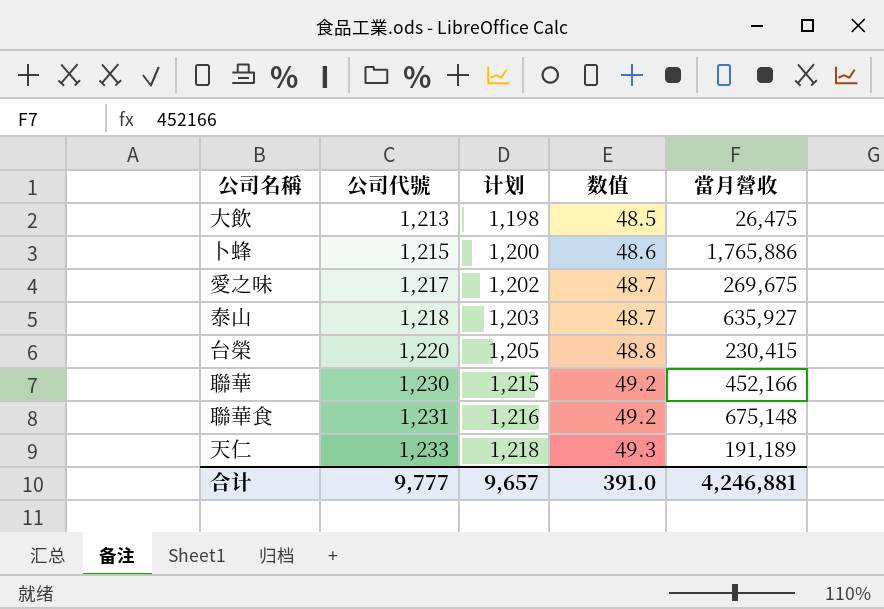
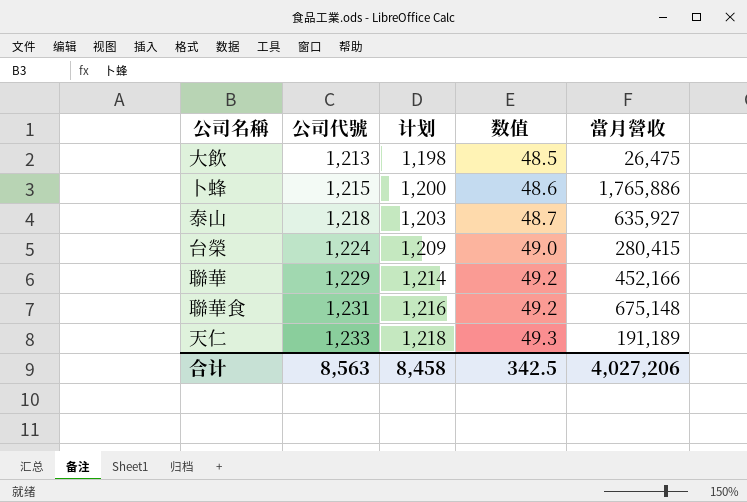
row 愛之味: 1,217 | 1,202 | 48.7 | 269,675 -> none
台榮 | 公司代號: 1,220 -> 1,224
台榮 | 计划: 1,205 -> 1,209
台榮 | 数值: 48.8 -> 49.0
台榮 | 當月營收: 230,415 -> 280,415
聯華 | 公司代號: 1,230 -> 1,229
聯華 | 计划: 1,215 -> 1,214
合计 | 公司代號: 9,777 -> 8,563
合计 | 计划: 9,657 -> 8,458
合计 | 数值: 391.0 -> 342.5
合计 | 當月營收: 4,246,881 -> 4,027,206

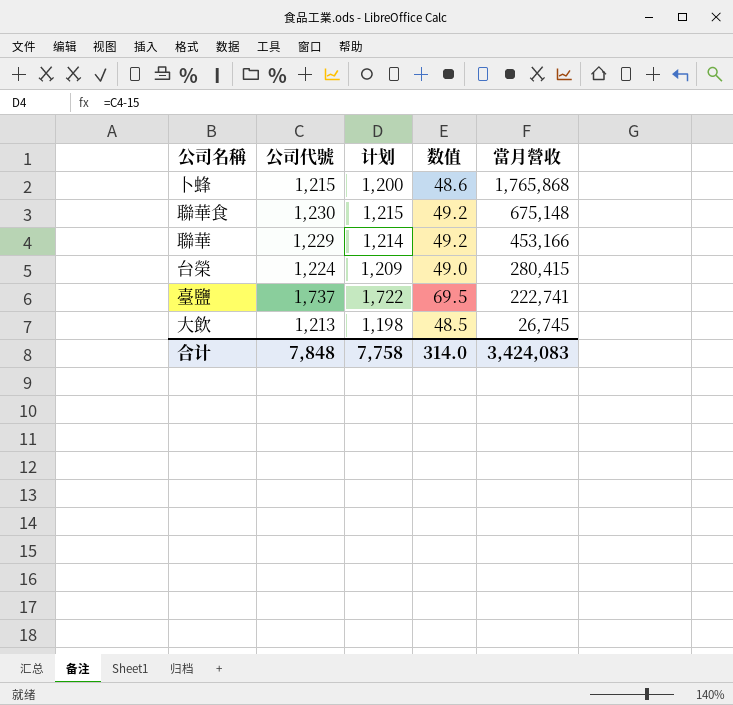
row order: 公司代號 ascending -> 當月營收 descending
row 泰山: 1,218 | 1,203 | 48.7 | 635,927 -> none
row 天仁: 1,233 | 1,218 | 49.3 | 191,189 -> none
卜蜂 | 當月營收: 1,765,886 -> 1,765,868
聯華食 | 公司代號: 1,231 -> 1,230
聯華食 | 计划: 1,216 -> 1,215
聯華 | 當月營收: 452,166 -> 453,166
row 臺鹽: none -> 1,737 | 1,722 | 69.5 | 222,741
大飲 | 當月營收: 26,475 -> 26,745
合计 | 公司代號: 8,563 -> 7,848
合计 | 计划: 8,458 -> 7,758
合计 | 数值: 342.5 -> 314.0
合计 | 當月營收: 4,027,206 -> 3,424,083

